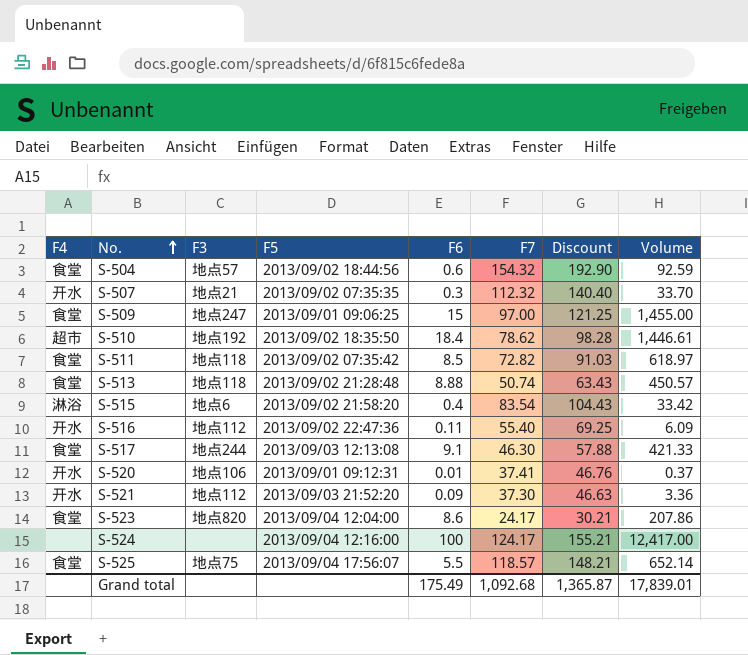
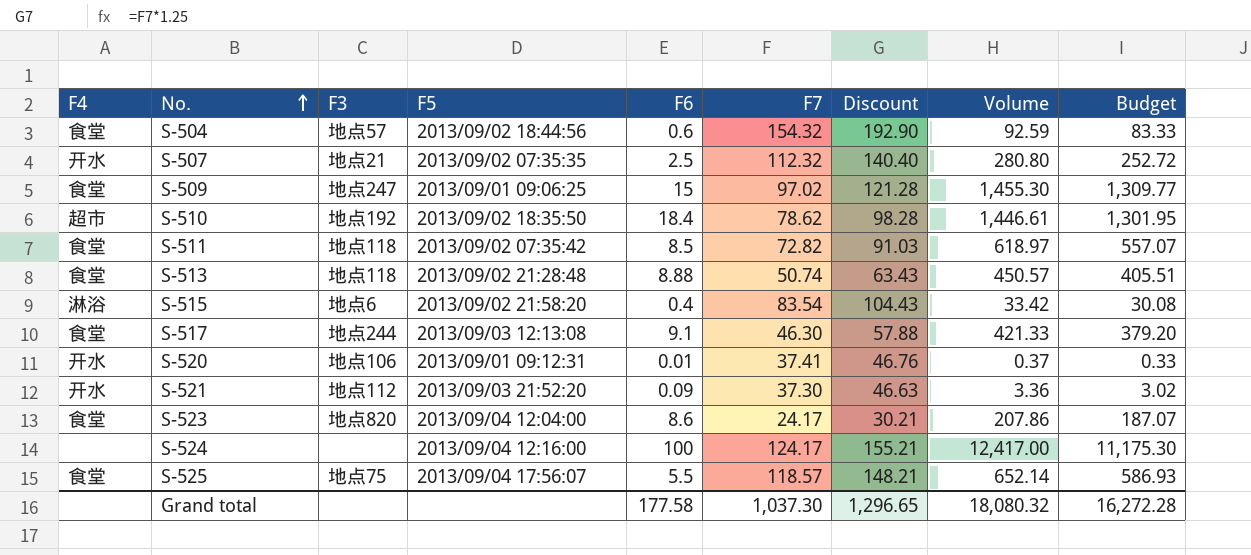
column Budget | formula: none -> [Volume] * 0.9
row S-516: 开水 | 地点112 | 2013/09/02 22:47:36 | 0.11 | 55.40 | 69.25 | 6.09 -> none
S-507 | F6: 0.3 -> 2.5
S-507 | Volume: 33.70 -> 280.80
S-509 | F7: 97.00 -> 97.02
S-509 | Discount: 121.25 -> 121.28
S-509 | Volume: 1,455.00 -> 1,455.30
Grand total | F6: 175.49 -> 177.58
Grand total | F7: 1,092.68 -> 1,037.30
Grand total | Discount: 1,365.87 -> 1,296.65
Grand total | Volume: 17,839.01 -> 18,080.32

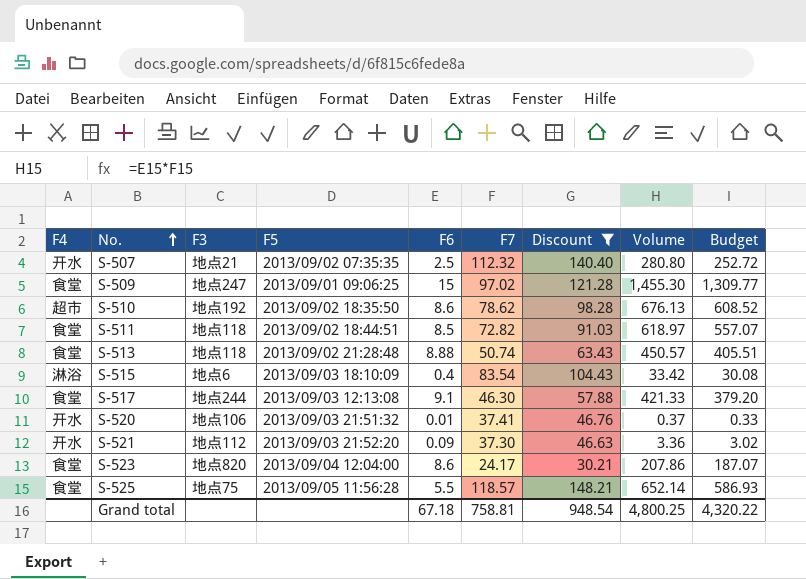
filter: none -> Discount <= 148.21
S-510 | F6: 18.4 -> 8.6
S-510 | Volume: 1,446.61 -> 676.13
S-510 | Budget: 1,301.95 -> 608.52
S-511 | F5: 2013/09/02 07:35:42 -> 2013/09/02 18:44:51
S-515 | F5: 2013/09/02 21:58:20 -> 2013/09/03 18:10:09
S-520 | F5: 2013/09/01 09:12:31 -> 2013/09/03 21:51:32
S-525 | F5: 2013/09/04 17:56:07 -> 2013/09/05 11:56:28
Grand total | F6: 177.58 -> 67.18
Grand total | F7: 1,037.30 -> 758.81
Grand total | Discount: 1,296.65 -> 948.54
Grand total | Volume: 18,080.32 -> 4,800.25
Grand total | Budget: 16,272.28 -> 4,320.22

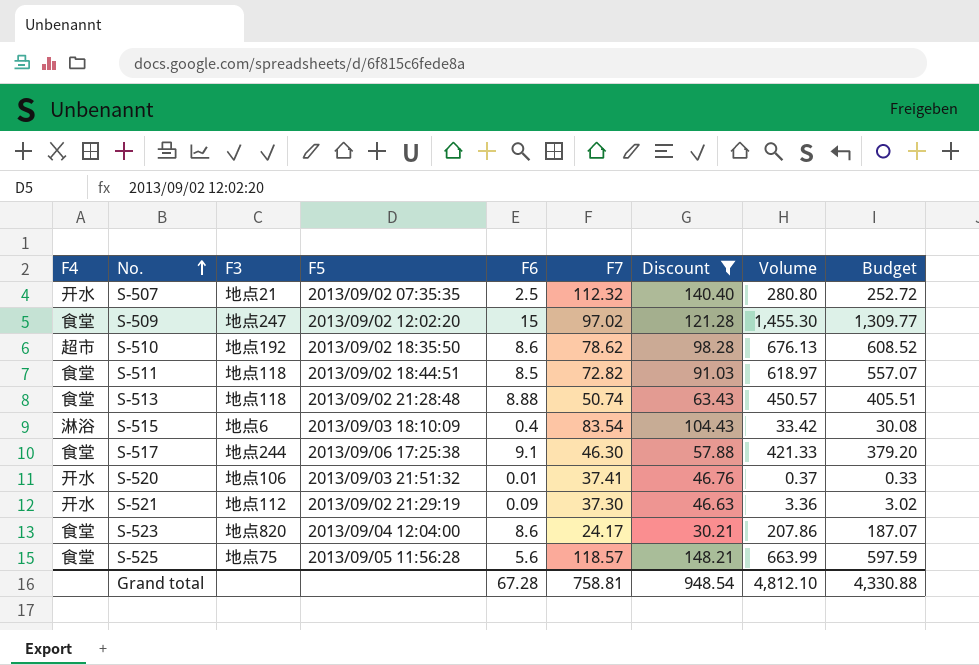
S-509 | F5: 2013/09/01 09:06:25 -> 2013/09/02 12:02:20
S-517 | F5: 2013/09/03 12:13:08 -> 2013/09/06 17:25:38
S-521 | F5: 2013/09/03 21:52:20 -> 2013/09/02 21:29:19
S-525 | F6: 5.5 -> 5.6
S-525 | Volume: 652.14 -> 663.99
S-525 | Budget: 586.93 -> 597.59
Grand total | F6: 67.18 -> 67.28
Grand total | Volume: 4,800.25 -> 4,812.10
Grand total | Budget: 4,320.22 -> 4,330.88

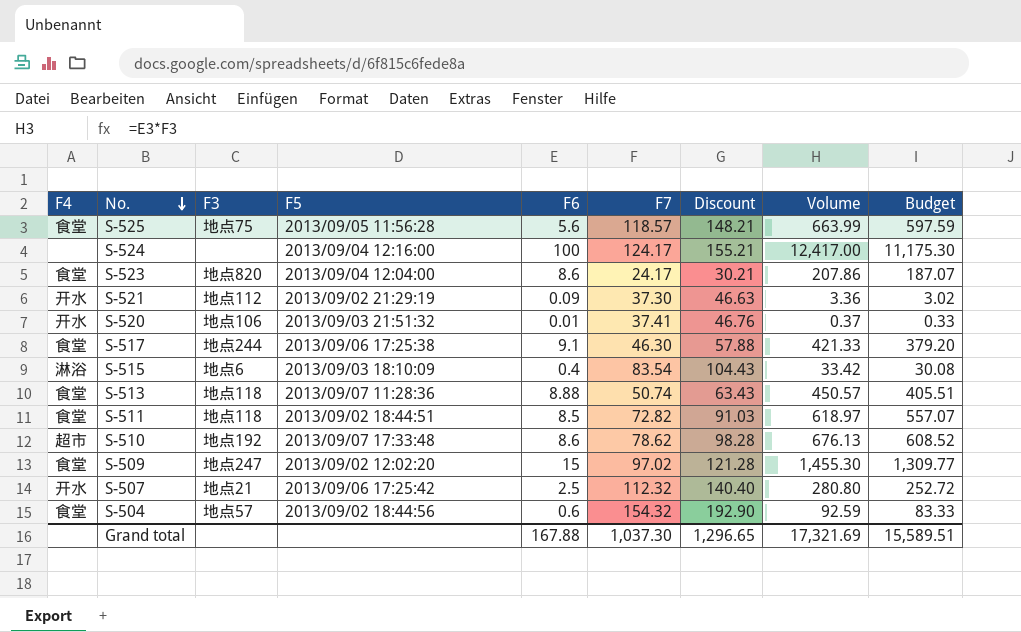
filter: Discount <= 148.21 -> none
row order: No. ascending -> No. descending
S-513 | F5: 2013/09/02 21:28:48 -> 2013/09/07 11:28:36
S-510 | F5: 2013/09/02 18:35:50 -> 2013/09/07 17:33:48
S-507 | F5: 2013/09/02 07:35:35 -> 2013/09/06 17:25:42
Grand total | F6: 67.28 -> 167.88
Grand total | F7: 758.81 -> 1,037.30
Grand total | Discount: 948.54 -> 1,296.65
Grand total | Volume: 4,812.10 -> 17,321.69
Grand total | Budget: 4,330.88 -> 15,589.51

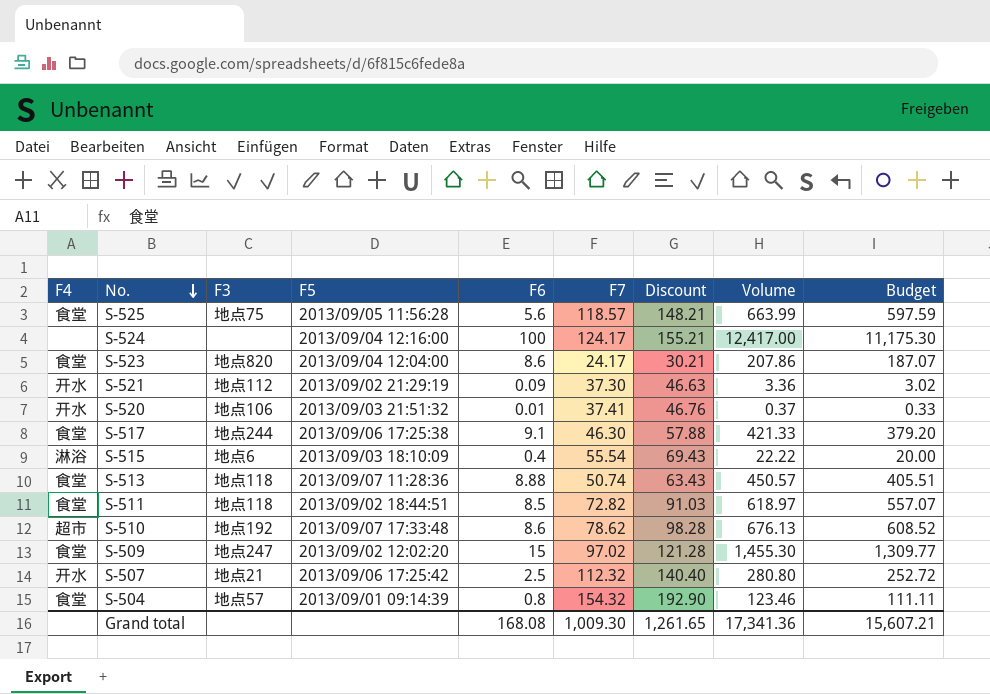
S-515 | F7: 83.54 -> 55.54
S-515 | Discount: 104.43 -> 69.43
S-515 | Volume: 33.42 -> 22.22
S-515 | Budget: 30.08 -> 20.00
S-504 | F5: 2013/09/02 18:44:56 -> 2013/09/01 09:14:39
S-504 | F6: 0.6 -> 0.8
S-504 | Volume: 92.59 -> 123.46
S-504 | Budget: 83.33 -> 111.11
Grand total | F6: 167.88 -> 168.08
Grand total | F7: 1,037.30 -> 1,009.30
Grand total | Discount: 1,296.65 -> 1,261.65
Grand total | Volume: 17,321.69 -> 17,341.36
Grand total | Budget: 15,589.51 -> 15,607.21

